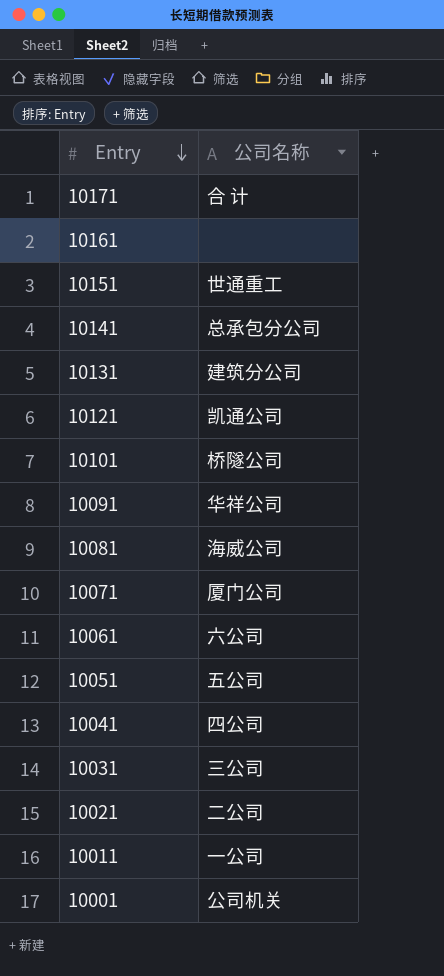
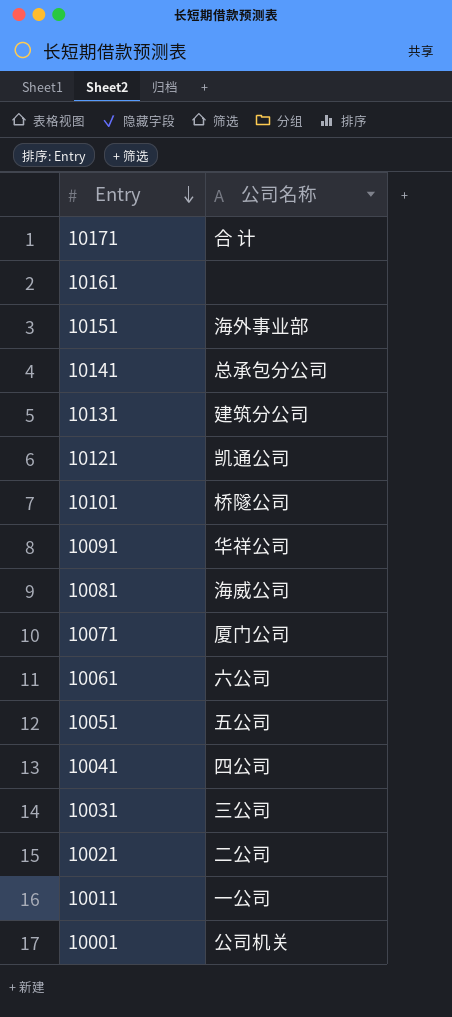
10151 | 公司名称: 世通重工 -> 海外事业部

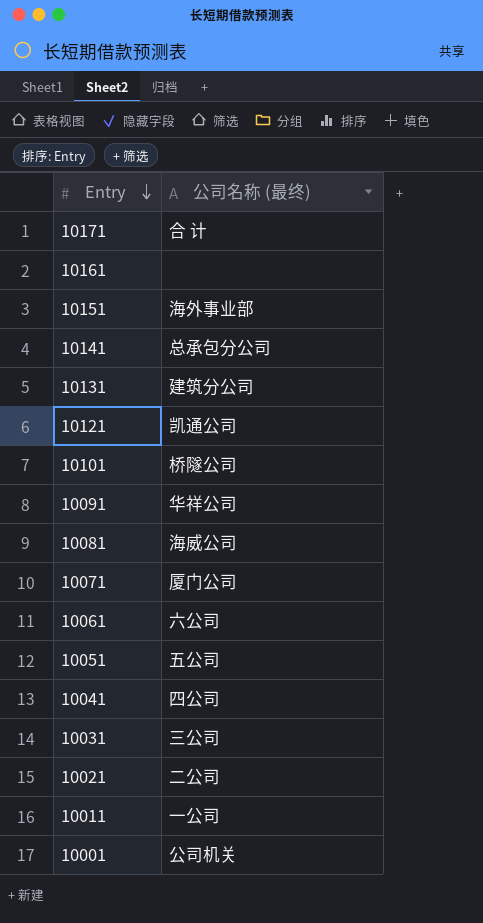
column name: 公司名称 -> 公司名称 (最终)

